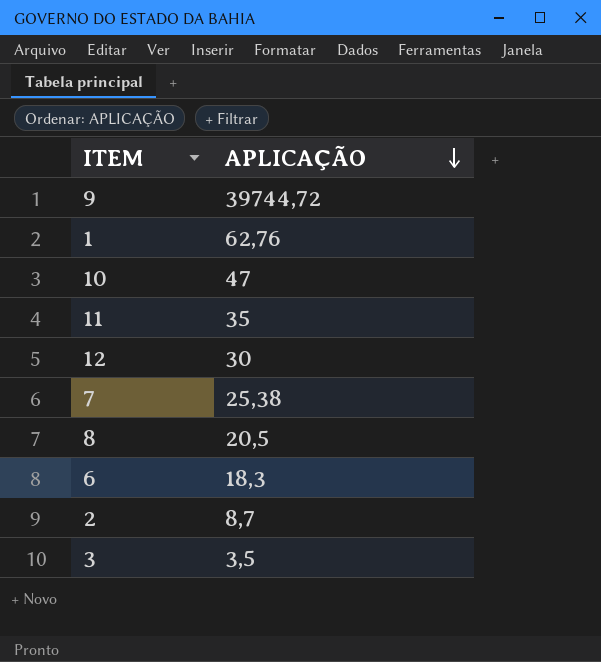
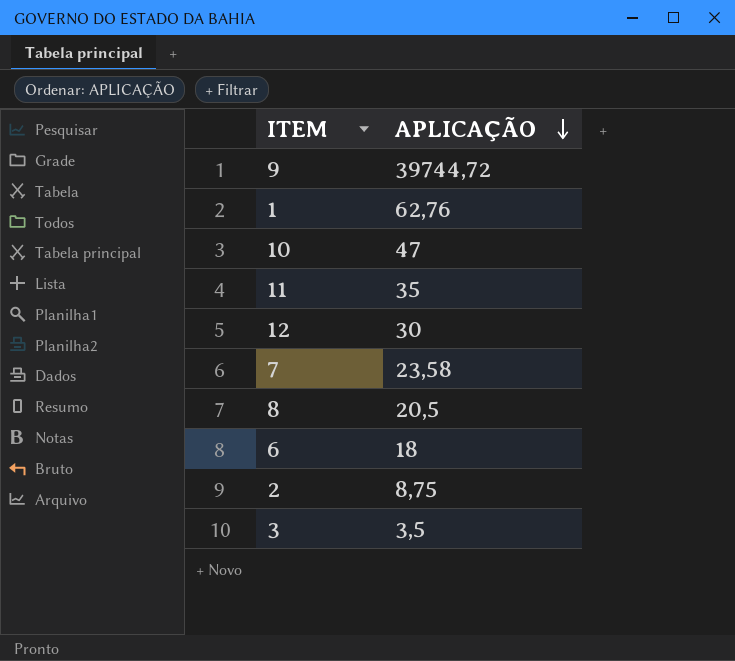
7 | APLICAÇÃO: 25,38 -> 23,58
6 | APLICAÇÃO: 18,3 -> 18
2 | APLICAÇÃO: 8,7 -> 8,75

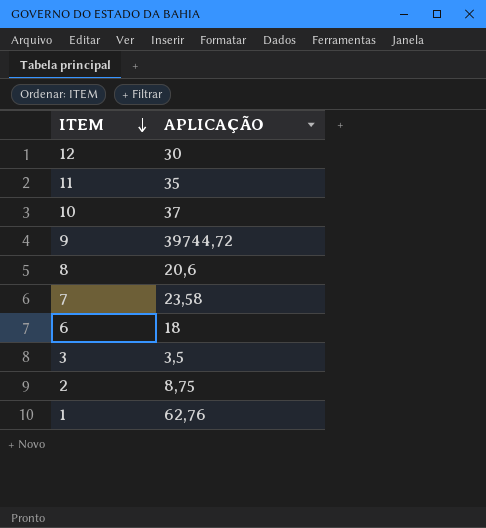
row order: APLICAÇÃO descending -> ITEM descending
10 | APLICAÇÃO: 47 -> 37
8 | APLICAÇÃO: 20,5 -> 20,6

